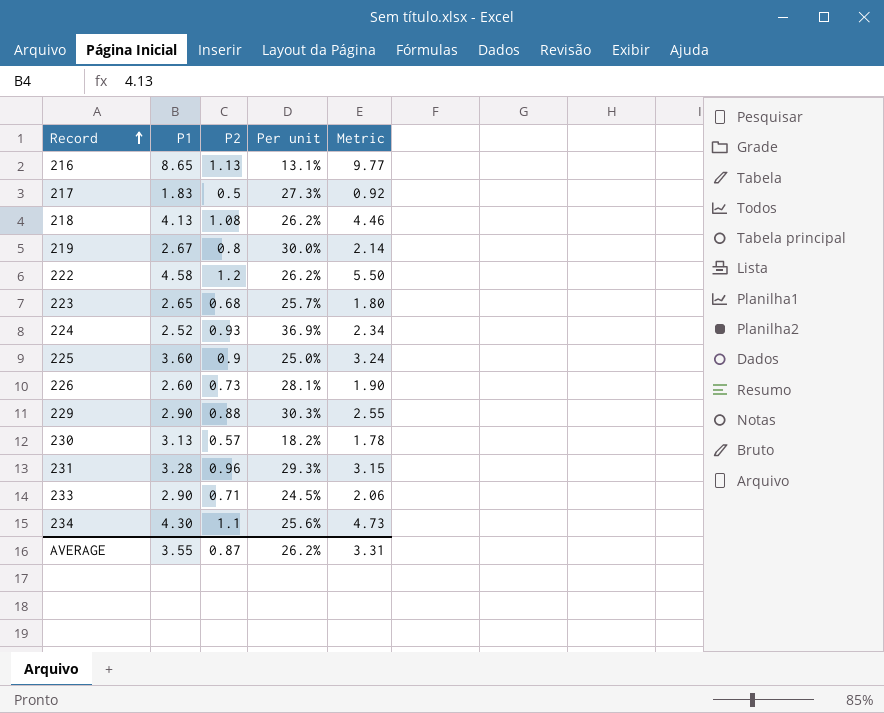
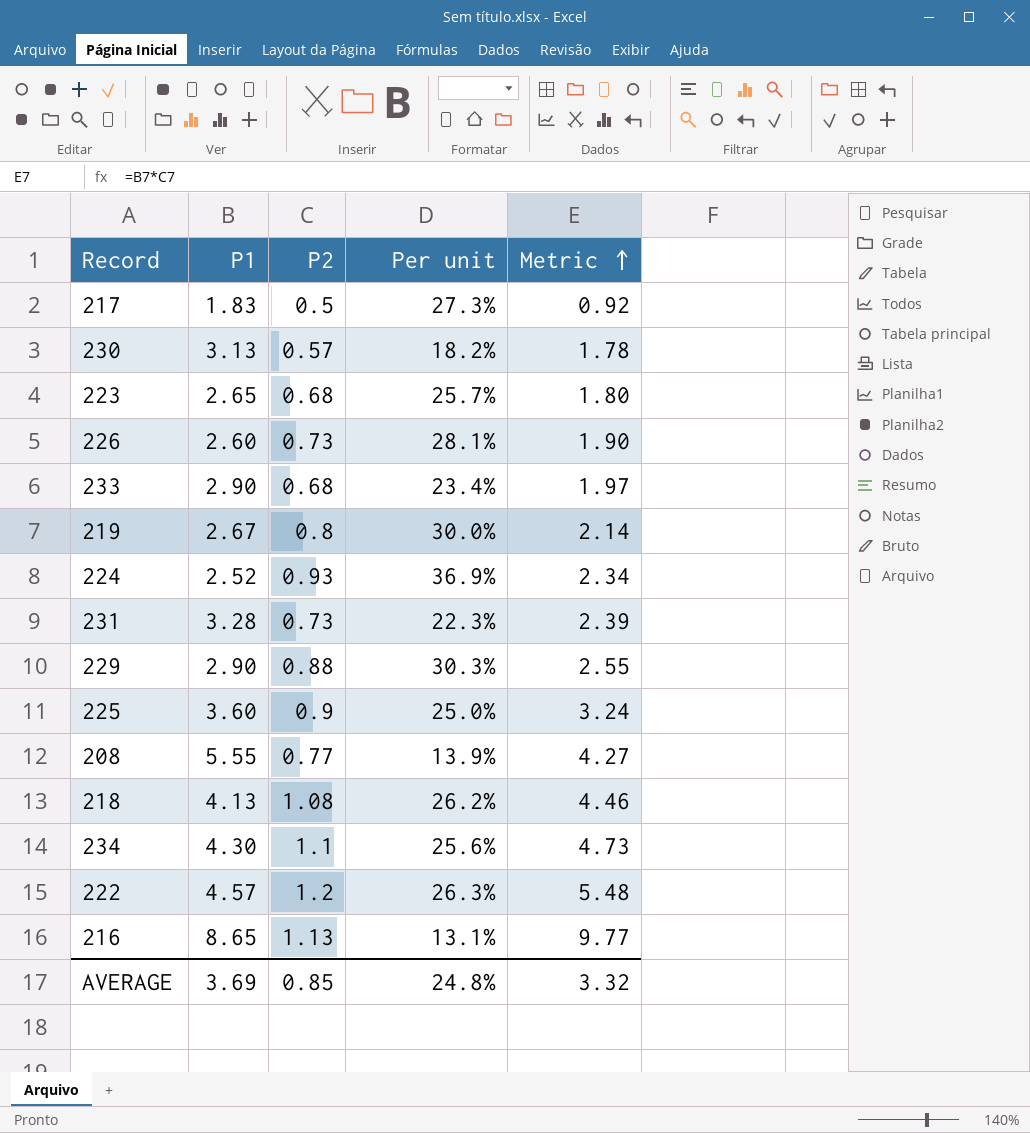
row order: Record ascending -> Metric ascending
233 | P2: 0.71 -> 0.68
233 | Per unit: 24.5% -> 23.4%
233 | Metric: 2.06 -> 1.97
231 | P2: 0.96 -> 0.73
231 | Per unit: 29.3% -> 22.3%
231 | Metric: 3.15 -> 2.39
row 208: none -> 5.55 | 0.77 | 13.9% | 4.27
222 | P1: 4.58 -> 4.57
222 | Per unit: 26.2% -> 26.3%
222 | Metric: 5.50 -> 5.48
AVERAGE | P1: 3.55 -> 3.69
AVERAGE | P2: 0.87 -> 0.85
AVERAGE | Per unit: 26.2% -> 24.8%
AVERAGE | Metric: 3.31 -> 3.32

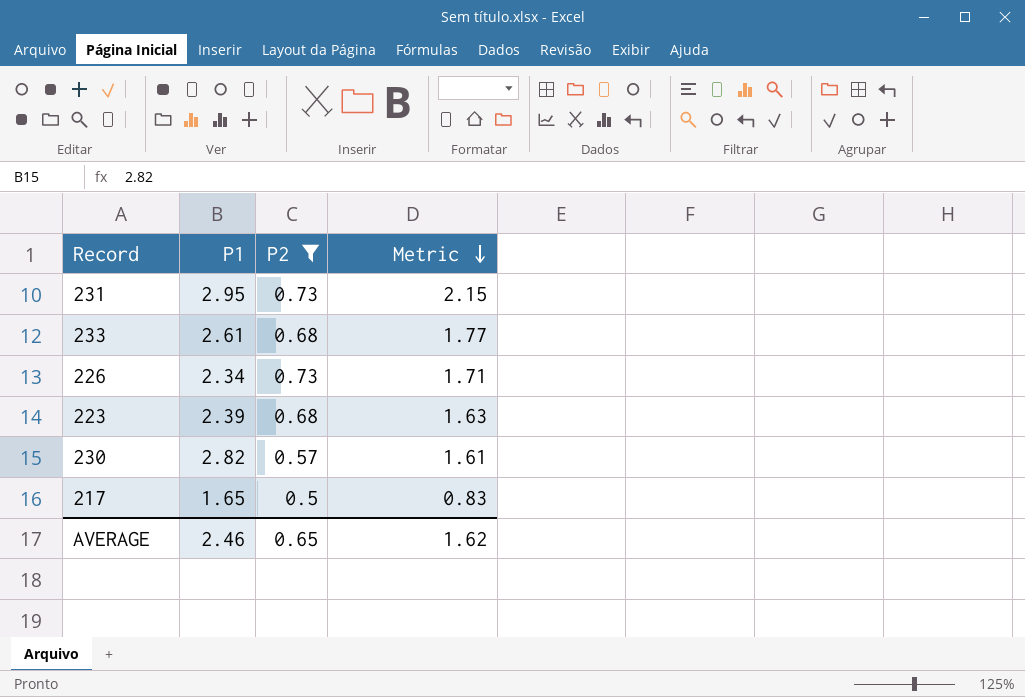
filter: none -> P2 <= 0.73
row order: Metric ascending -> Metric descending
column Per unit | formula: [P2] / [P1] -> none
231 | P1: 3.28 -> 2.95
231 | Metric: 2.39 -> 2.15
233 | P1: 2.90 -> 2.61
233 | Metric: 1.97 -> 1.77
226 | P1: 2.60 -> 2.34
226 | Metric: 1.90 -> 1.71
223 | P1: 2.65 -> 2.39
223 | Metric: 1.80 -> 1.63
230 | P1: 3.13 -> 2.82
230 | Metric: 1.78 -> 1.61
217 | P1: 1.83 -> 1.65
217 | Metric: 0.92 -> 0.83
AVERAGE | P1: 3.69 -> 2.46
AVERAGE | P2: 0.85 -> 0.65
AVERAGE | Metric: 3.32 -> 1.62

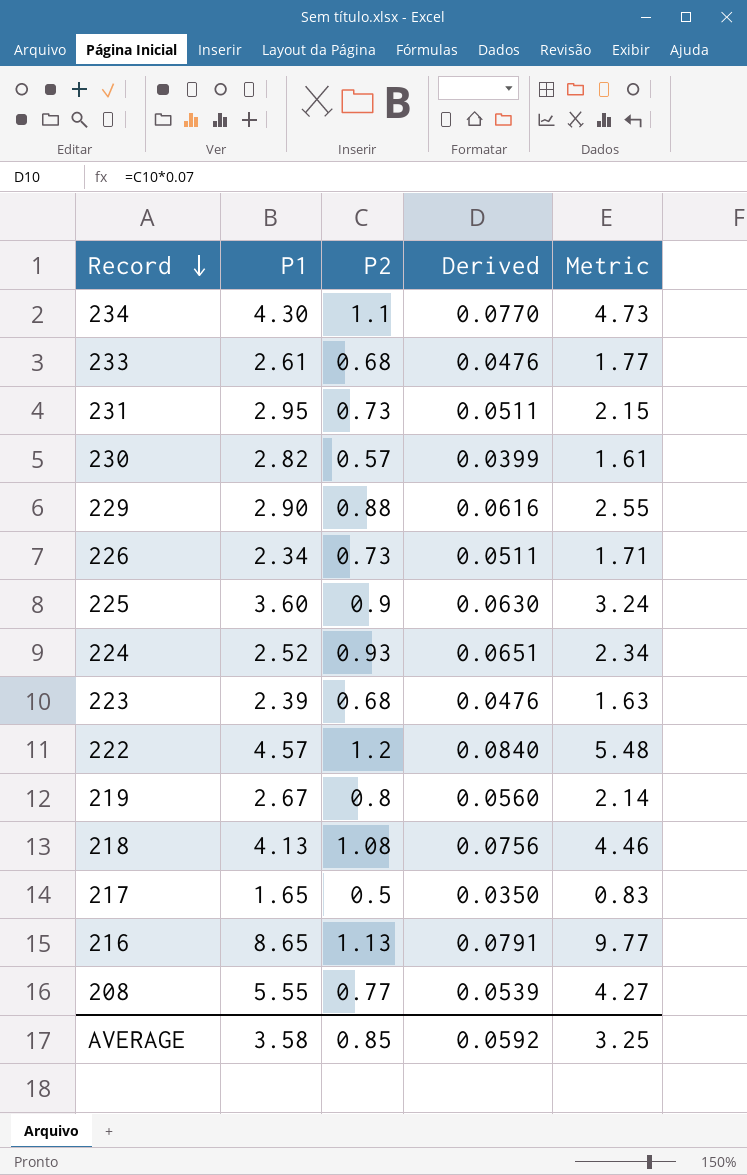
filter: P2 <= 0.73 -> none
row order: Metric descending -> Record descending
column Derived | formula: none -> [P2] * 0.07
AVERAGE | P1: 2.46 -> 3.58
AVERAGE | P2: 0.65 -> 0.85
AVERAGE | Metric: 1.62 -> 3.25

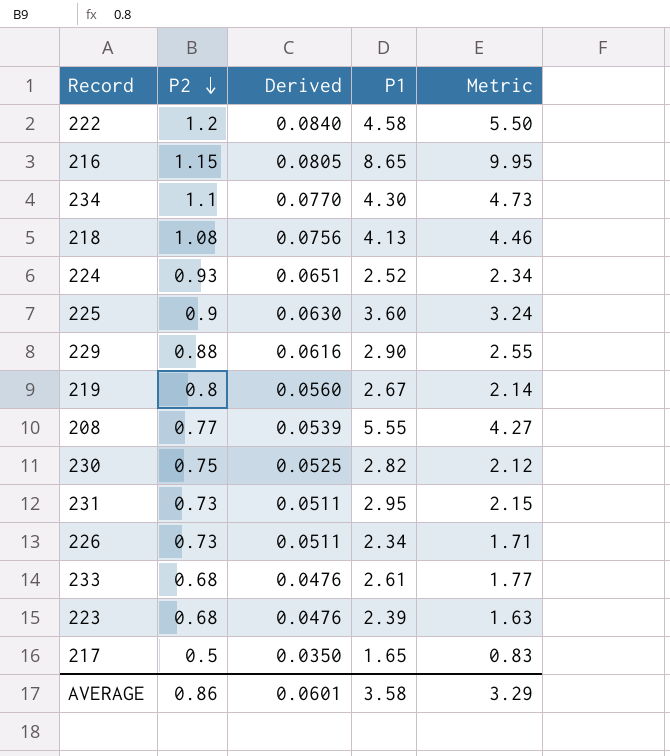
row order: Record descending -> P2 descending
column P1 | position: 2 -> 4
222 | P1: 4.57 -> 4.58
222 | Metric: 5.48 -> 5.50
216 | P2: 1.13 -> 1.15
216 | Derived: 0.0791 -> 0.0805
216 | Metric: 9.77 -> 9.95
230 | P2: 0.57 -> 0.75
230 | Derived: 0.0399 -> 0.0525
230 | Metric: 1.61 -> 2.12
AVERAGE | P2: 0.85 -> 0.86
AVERAGE | Derived: 0.0592 -> 0.0601
AVERAGE | Metric: 3.25 -> 3.29

